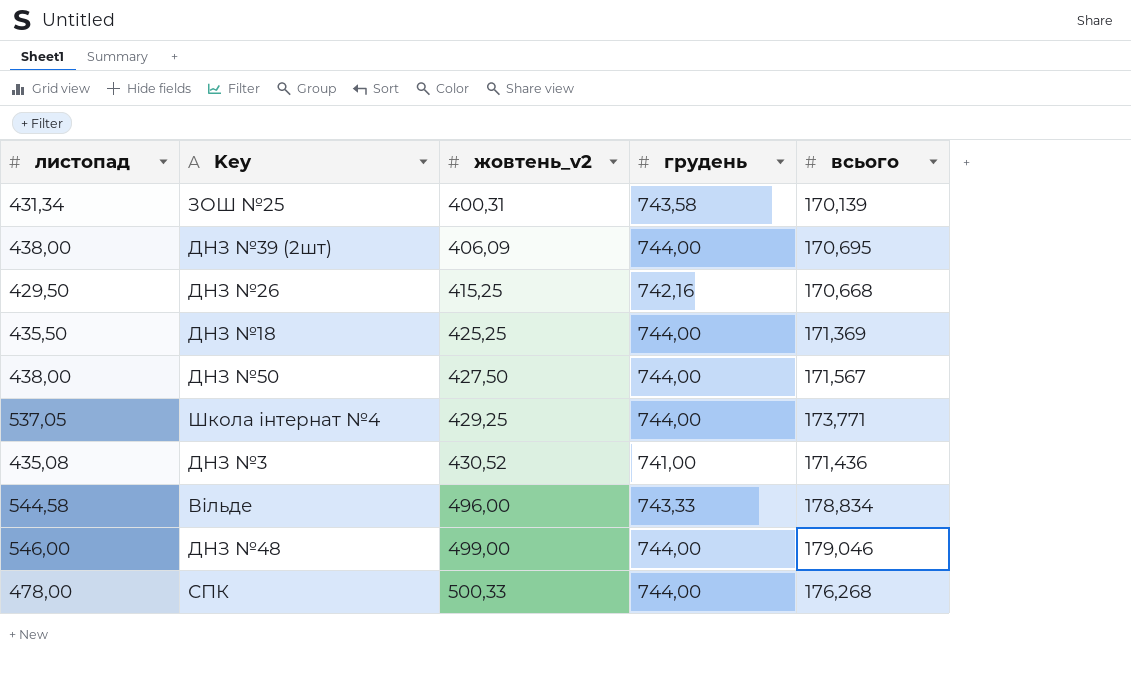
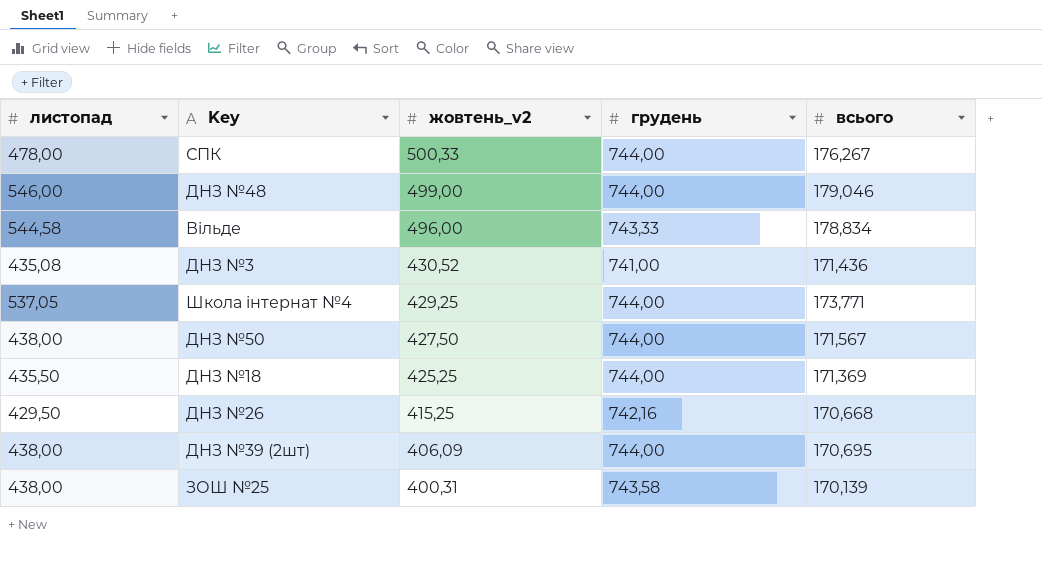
row order: жовтень_v2 ascending -> жовтень_v2 descending
СПК | всього: 176,268 -> 176,267
ЗОШ №25 | листопад: 431,34 -> 438,00

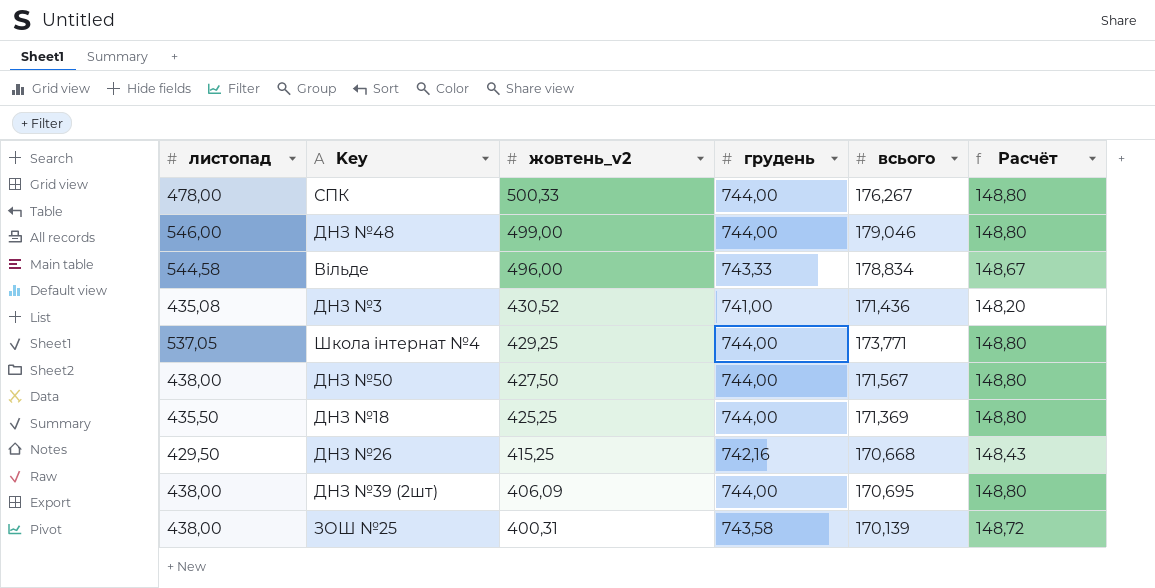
column Расчёт | formula: none -> [грудень] * 0,2

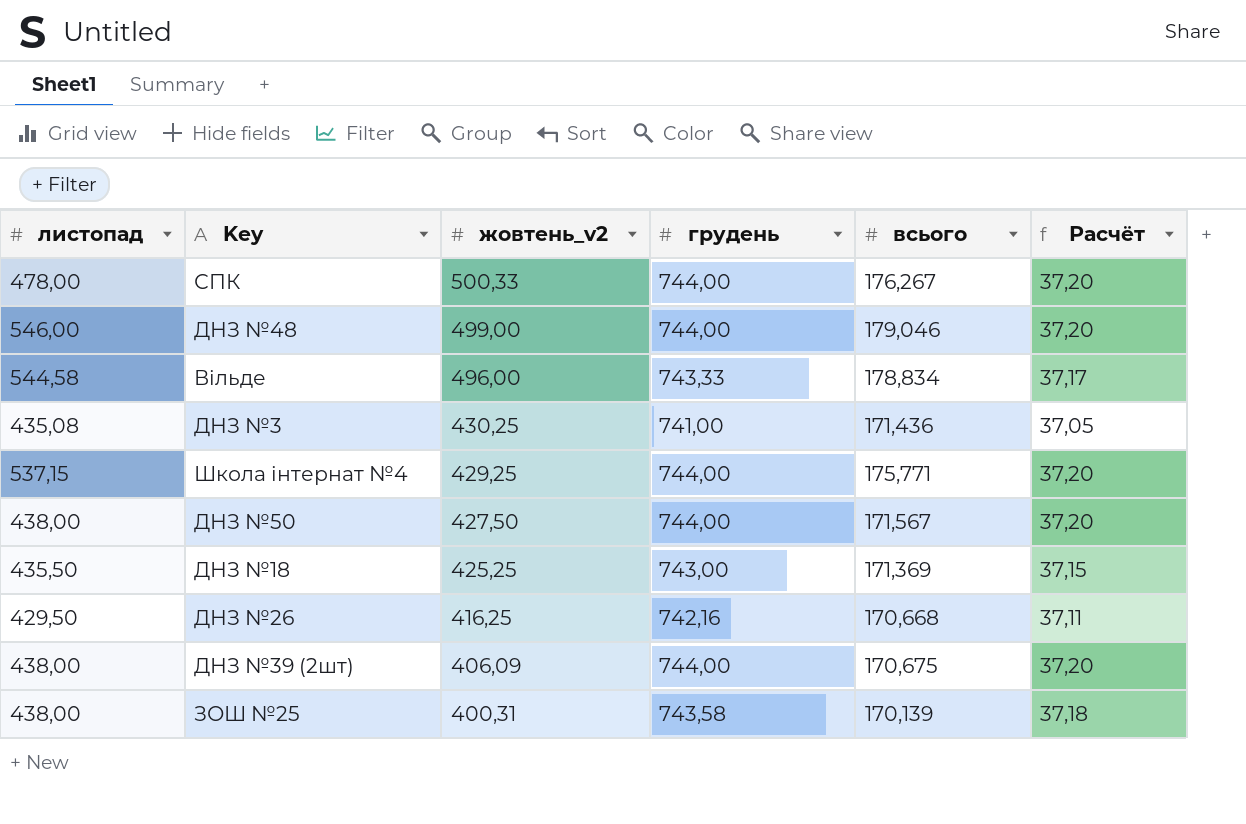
column Расчёт | formula: [грудень] * 0,2 -> [грудень] * 0,05
ДНЗ №3 | жовтень_v2: 430,52 -> 430,25
Школа інтернат №4 | листопад: 537,05 -> 537,15
Школа інтернат №4 | всього: 173,771 -> 175,771
ДНЗ №18 | грудень: 744,00 -> 743,00
ДНЗ №26 | жовтень_v2: 415,25 -> 416,25
ДНЗ №39 (2шт) | всього: 170,695 -> 170,675

